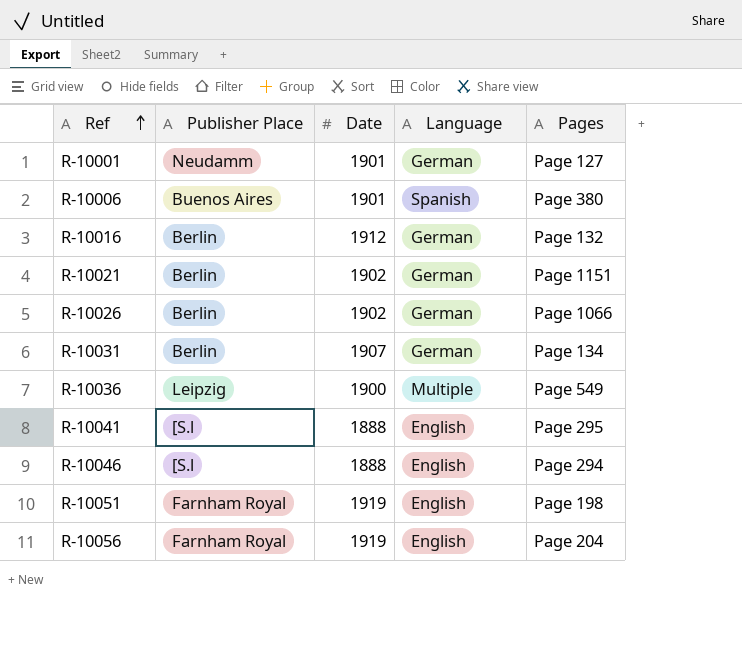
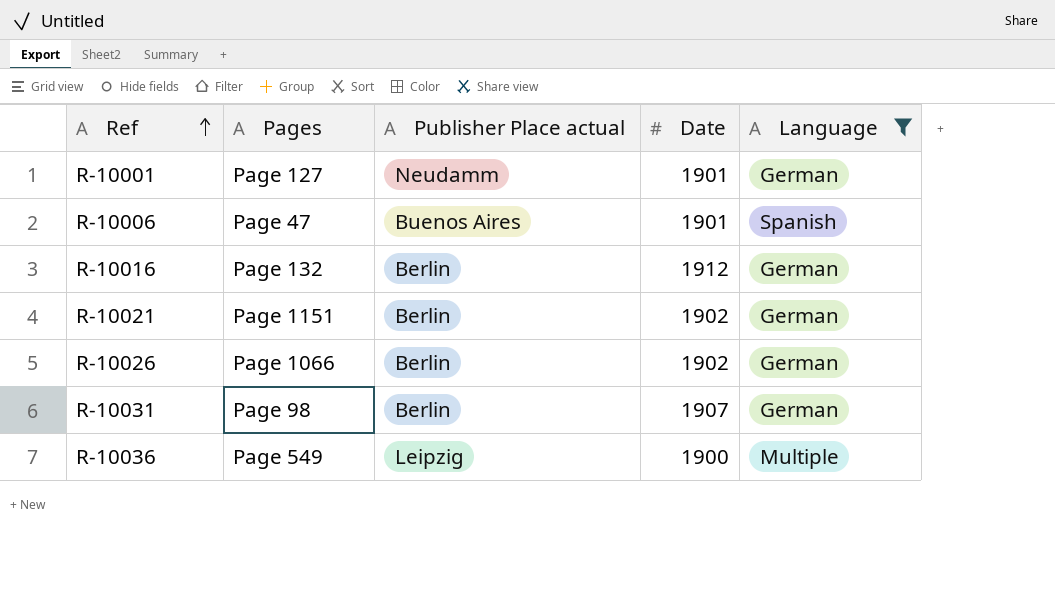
filter: none -> Language != English
column Pages | position: 5 -> 2
column name: Publisher Place -> Publisher Place actual
R-10006 | Pages: Page 380 -> Page 47
R-10031 | Pages: Page 134 -> Page 98

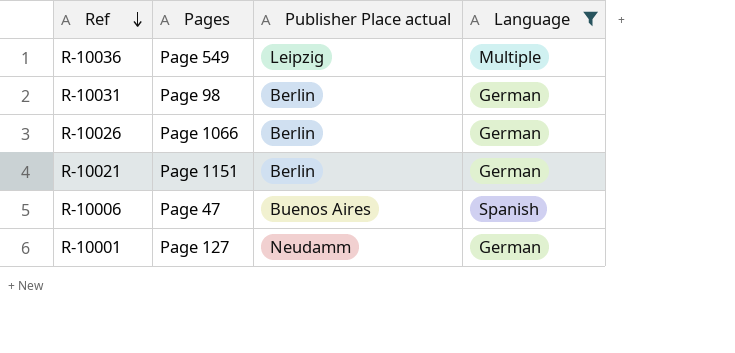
row order: Ref ascending -> Ref descending
column Date | position: 4 -> none
row R-10016: Page 132 | Berlin | 1912 | German -> none

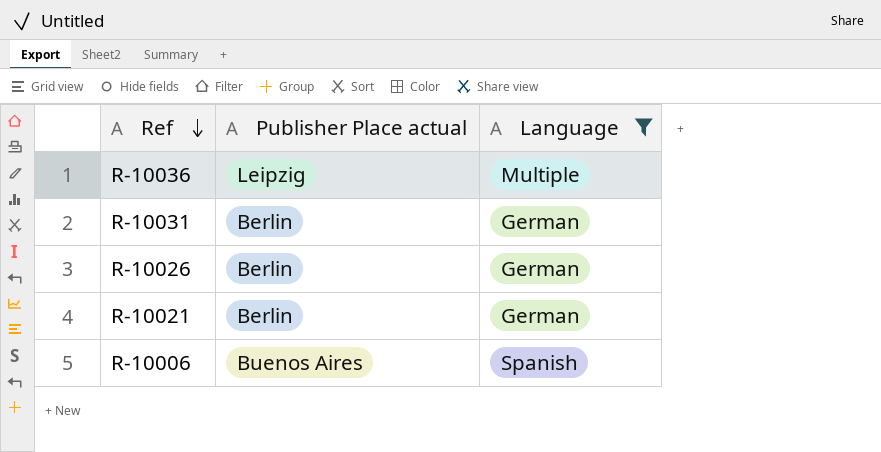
column Pages | position: 2 -> none
row R-10001: Page 127 | Neudamm | German -> none

